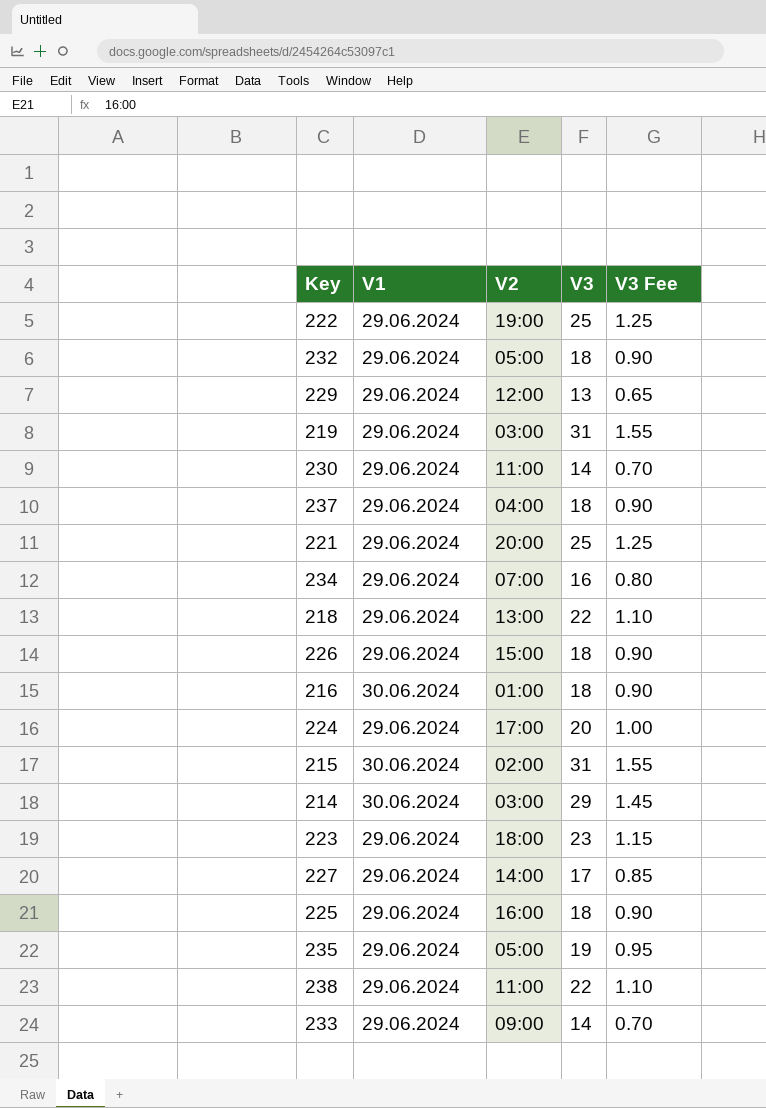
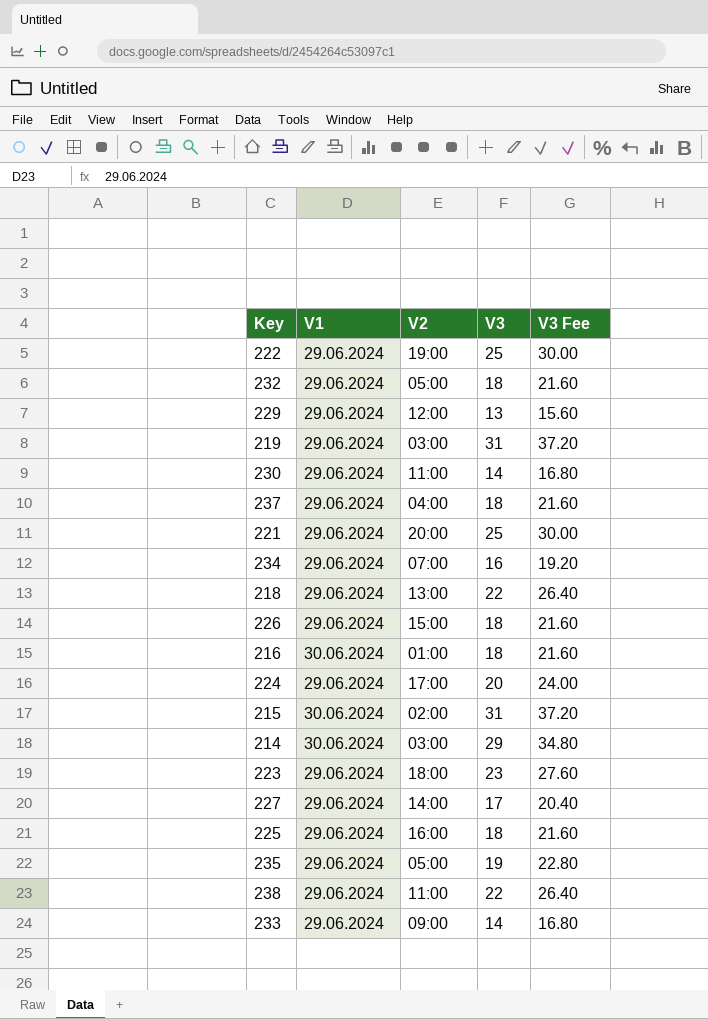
column V3 Fee | formula: [V3] * 0.05 -> [V3] * 1.2

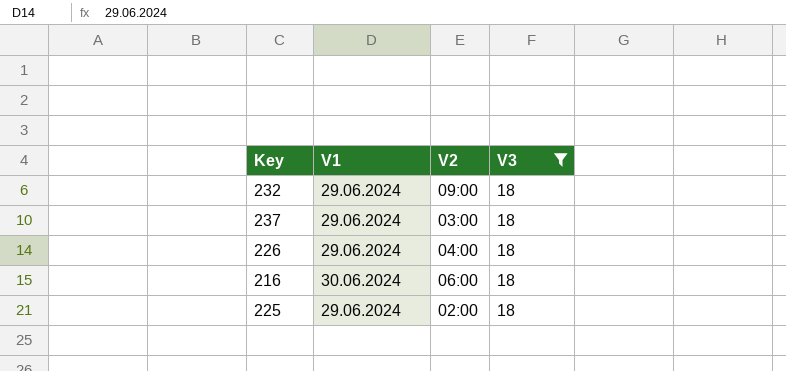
filter: none -> V3 = 18
column V3 Fee | formula: [V3] * 1.2 -> none
232 | V2: 05:00 -> 09:00
237 | V2: 04:00 -> 03:00
226 | V2: 15:00 -> 04:00
216 | V2: 01:00 -> 06:00
225 | V2: 16:00 -> 02:00

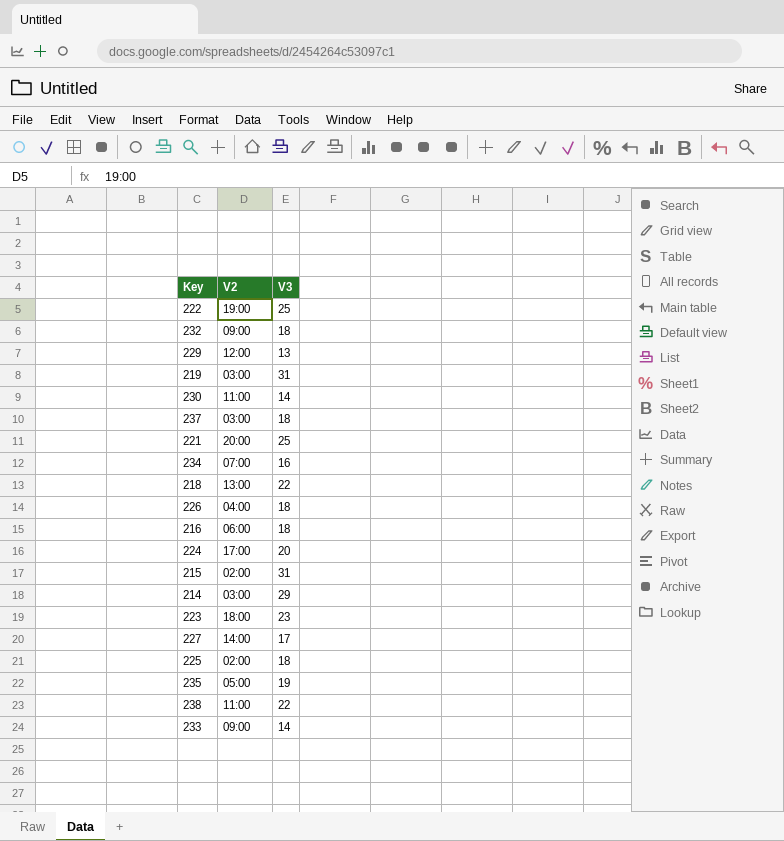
filter: V3 = 18 -> none
column V1 | position: 2 -> none

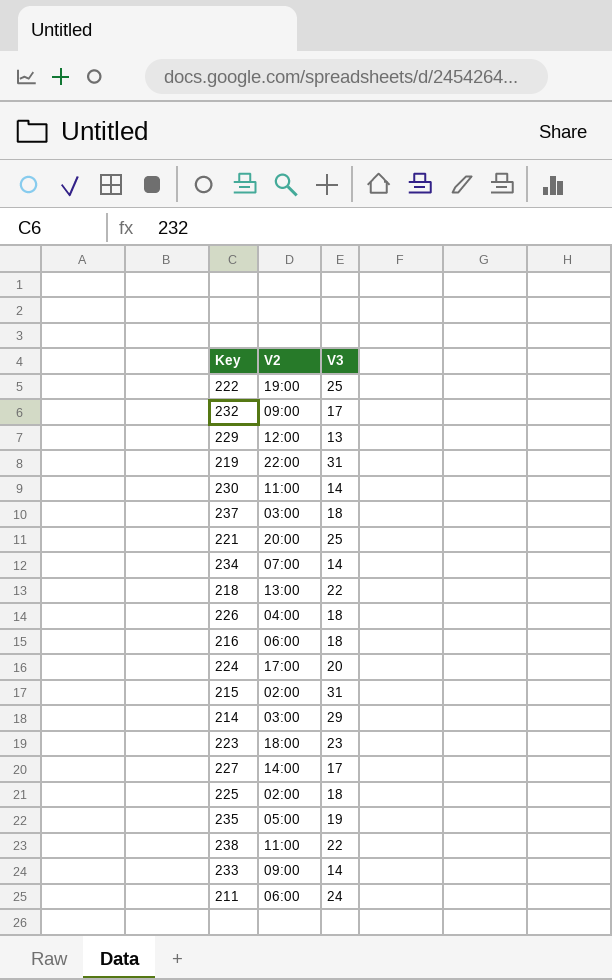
232 | V3: 18 -> 17
219 | V2: 03:00 -> 22:00
234 | V3: 16 -> 14
row 211: none -> 06:00 | 24

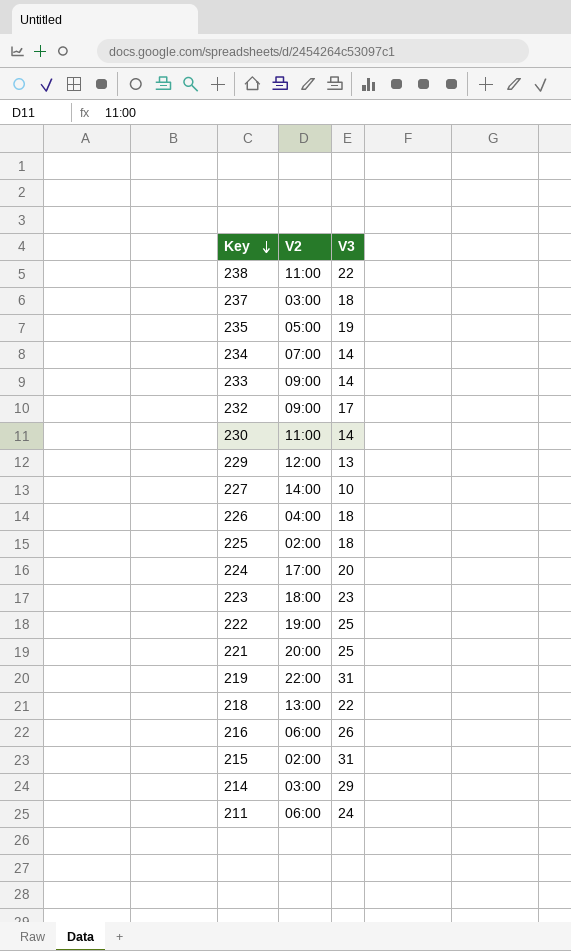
row order: none -> Key descending
227 | V3: 17 -> 10
216 | V3: 18 -> 26

